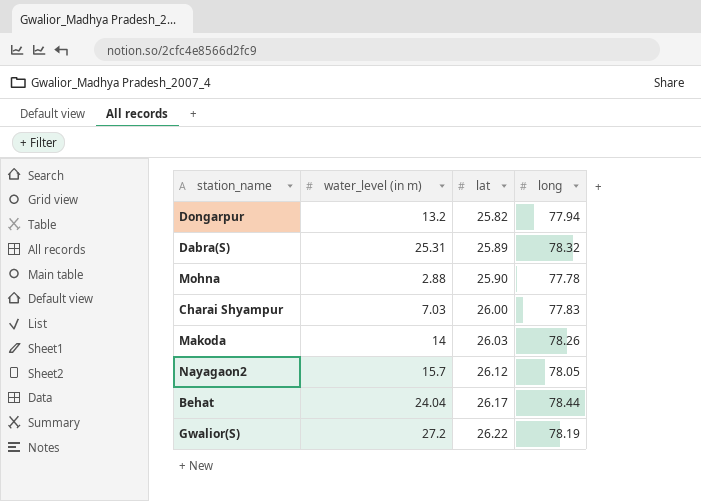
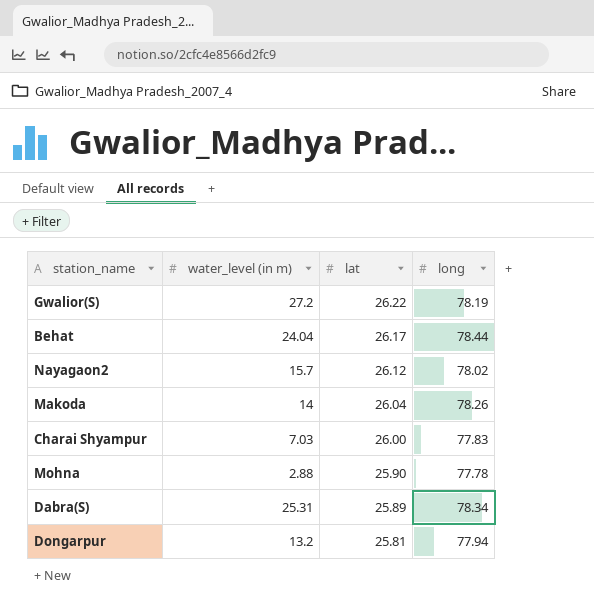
row order: lat ascending -> lat descending
Nayagaon2 | long: 78.05 -> 78.02
Makoda | lat: 26.03 -> 26.04
Dabra(S) | long: 78.32 -> 78.34
Dongarpur | lat: 25.82 -> 25.81

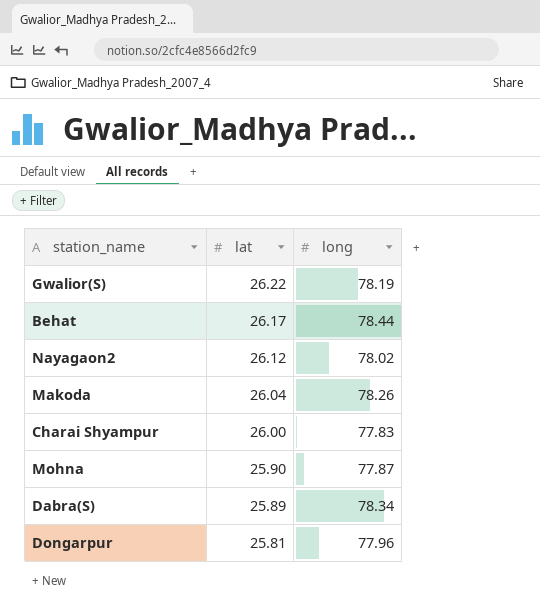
column water_level (in m) | position: 2 -> none
Mohna | long: 77.78 -> 77.87
Dongarpur | long: 77.94 -> 77.96

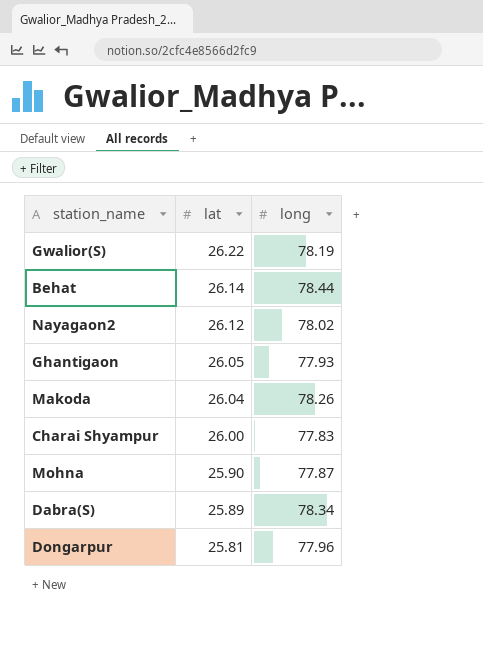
Behat | lat: 26.17 -> 26.14
row Ghantigaon: none -> 26.05 | 77.93

